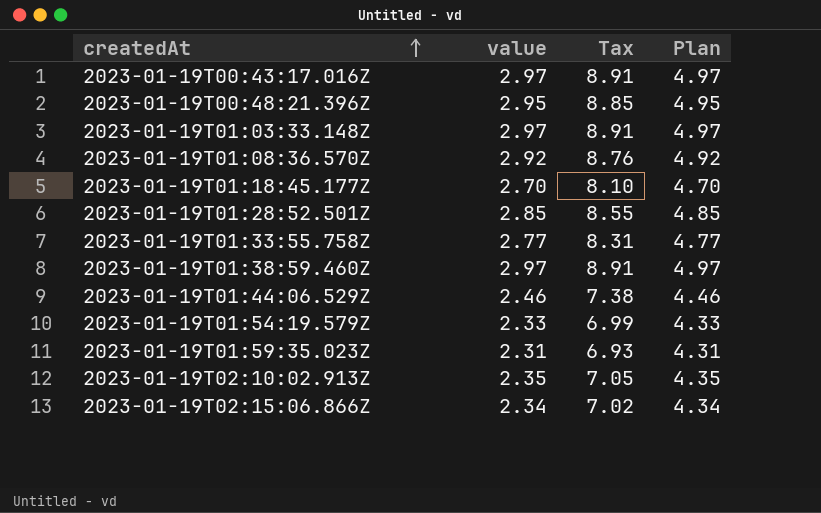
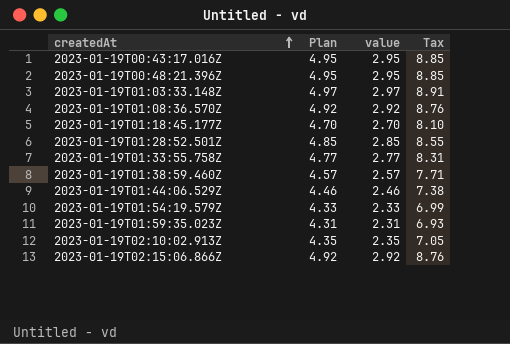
column Plan | position: 4 -> 2
2023-01-19T00:43:17.016Z | Plan: 4.97 -> 4.95
2023-01-19T00:43:17.016Z | value: 2.97 -> 2.95
2023-01-19T00:43:17.016Z | Tax: 8.91 -> 8.85
2023-01-19T01:38:59.460Z | Plan: 4.97 -> 4.57
2023-01-19T01:38:59.460Z | value: 2.97 -> 2.57
2023-01-19T01:38:59.460Z | Tax: 8.91 -> 7.71
2023-01-19T02:15:06.866Z | Plan: 4.34 -> 4.92
2023-01-19T02:15:06.866Z | value: 2.34 -> 2.92
2023-01-19T02:15:06.866Z | Tax: 7.02 -> 8.76

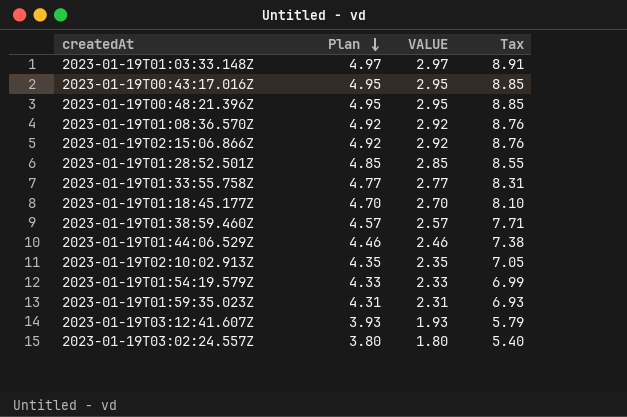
row order: createdAt ascending -> Plan descending
column name: value -> VALUE
row 2023-01-19T03:12:41.607Z: none -> 3.93 | 1.93 | 5.79
row 2023-01-19T03:02:24.557Z: none -> 3.80 | 1.80 | 5.40

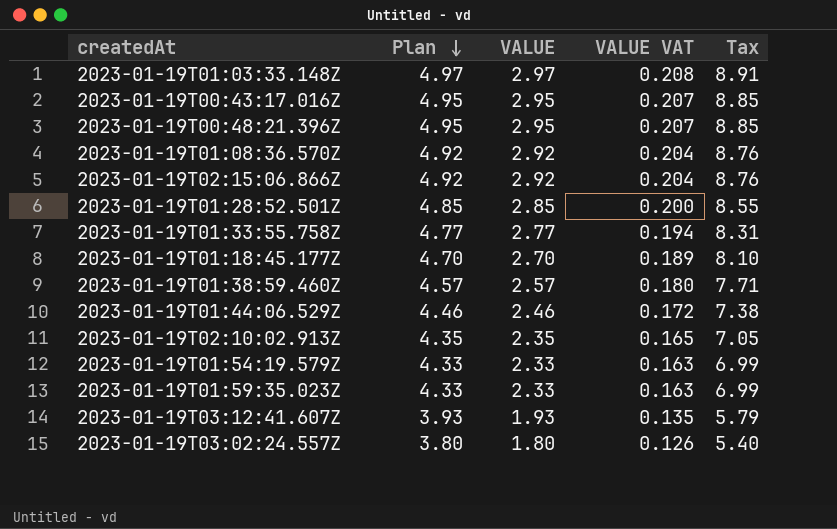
column VALUE VAT | formula: none -> [VALUE] * 0.07
2023-01-19T01:59:35.023Z | Plan: 4.31 -> 4.33
2023-01-19T01:59:35.023Z | VALUE: 2.31 -> 2.33
2023-01-19T01:59:35.023Z | Tax: 6.93 -> 6.99

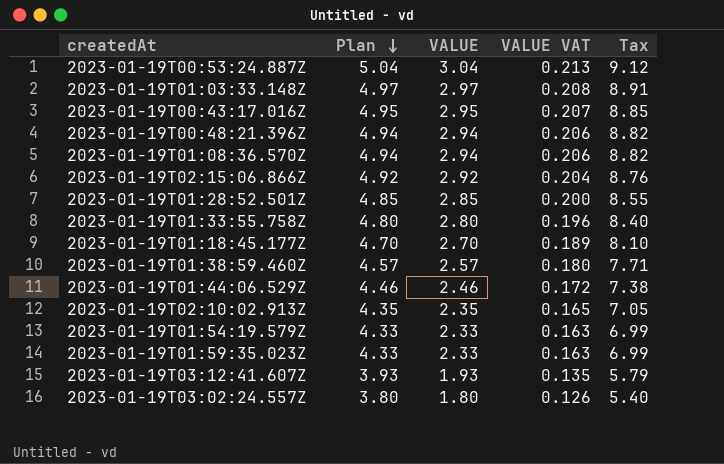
row 2023-01-19T00:53:24.887Z: none -> 5.04 | 3.04 | 0.213 | 9.12
2023-01-19T00:48:21.396Z | Plan: 4.95 -> 4.94
2023-01-19T00:48:21.396Z | VALUE: 2.95 -> 2.94
2023-01-19T00:48:21.396Z | VALUE VAT: 0.207 -> 0.206
2023-01-19T00:48:21.396Z | Tax: 8.85 -> 8.82
2023-01-19T01:08:36.570Z | Plan: 4.92 -> 4.94
2023-01-19T01:08:36.570Z | VALUE: 2.92 -> 2.94
2023-01-19T01:08:36.570Z | VALUE VAT: 0.204 -> 0.206
2023-01-19T01:08:36.570Z | Tax: 8.76 -> 8.82
2023-01-19T01:33:55.758Z | Plan: 4.77 -> 4.80
2023-01-19T01:33:55.758Z | VALUE: 2.77 -> 2.80
2023-01-19T01:33:55.758Z | VALUE VAT: 0.194 -> 0.196
2023-01-19T01:33:55.758Z | Tax: 8.31 -> 8.40

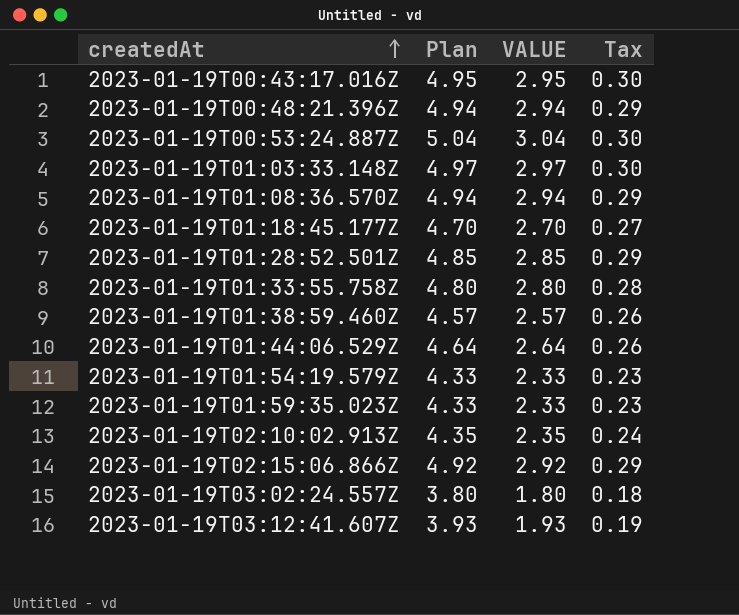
row order: Plan descending -> createdAt ascending
column VALUE VAT | formula: [VALUE] * 0.07 -> none
column Tax | formula: [VALUE] * 3 -> [VALUE] * 0.1
2023-01-19T01:44:06.529Z | Plan: 4.46 -> 4.64
2023-01-19T01:44:06.529Z | VALUE: 2.46 -> 2.64

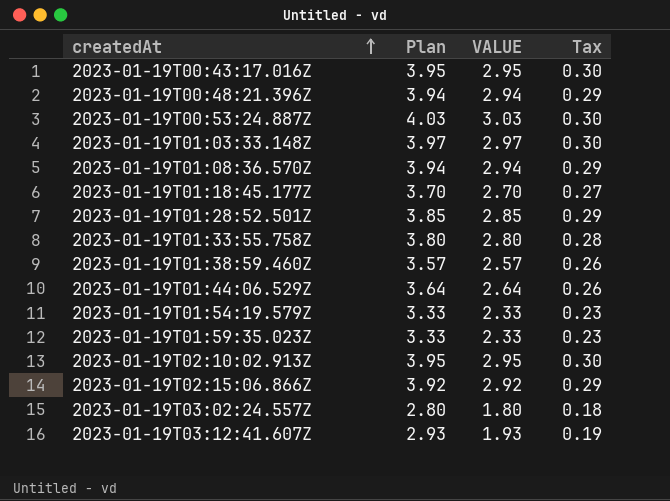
column Plan | formula: [VALUE] + 2 -> [VALUE] + 1
2023-01-19T00:53:24.887Z | VALUE: 3.04 -> 3.03
2023-01-19T02:10:02.913Z | VALUE: 2.35 -> 2.95
2023-01-19T02:10:02.913Z | Tax: 0.24 -> 0.30

